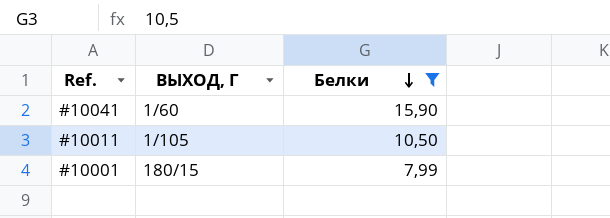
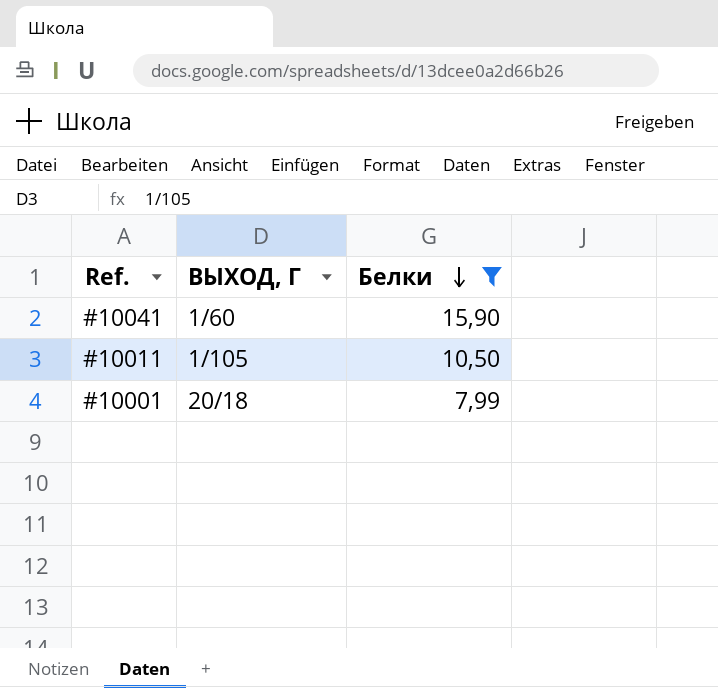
#10001 | ВЫХОД, Г: 180/15 -> 20/18

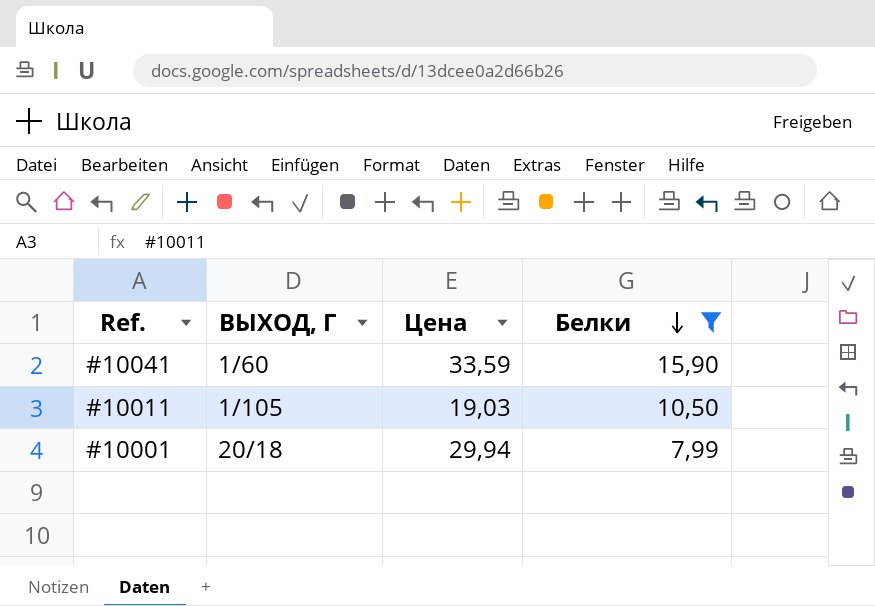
column Цена | position: none -> 3

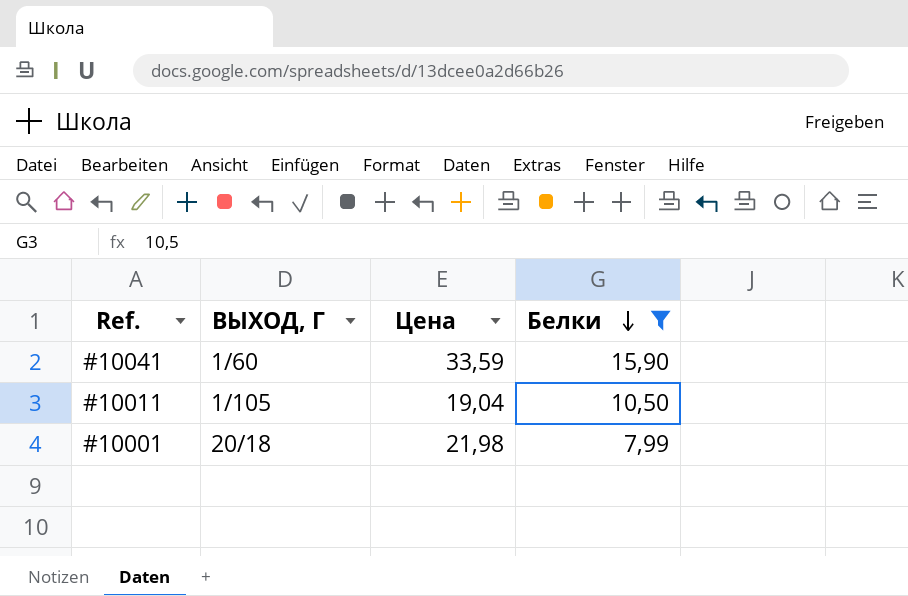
#10011 | Цена: 19,03 -> 19,04
#10001 | Цена: 29,94 -> 21,98

